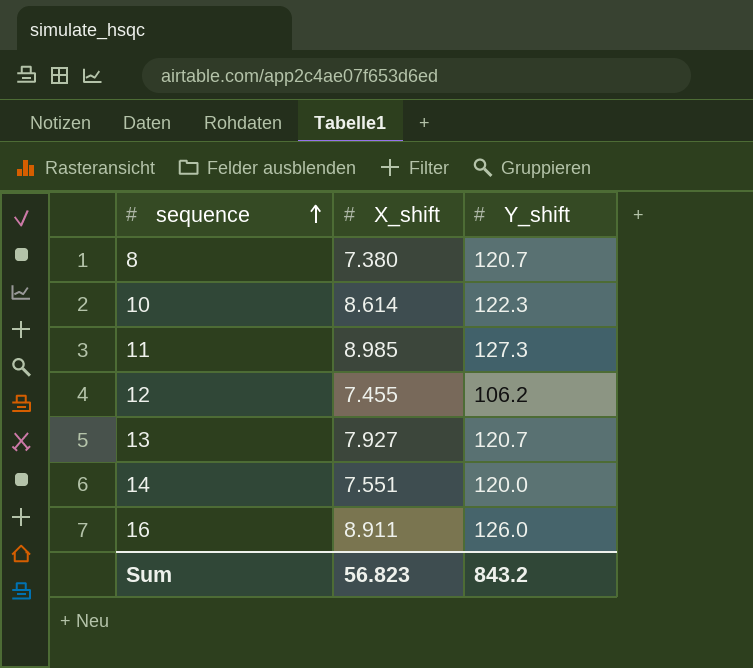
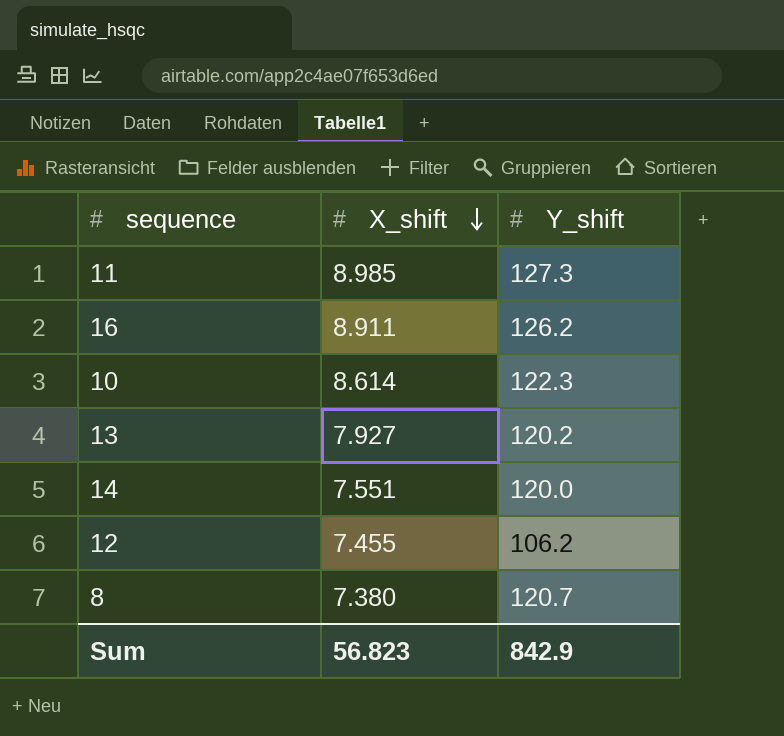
row order: sequence ascending -> X_shift descending
16 | Y_shift: 126.0 -> 126.2
13 | Y_shift: 120.7 -> 120.2
Sum | Y_shift: 843.2 -> 842.9

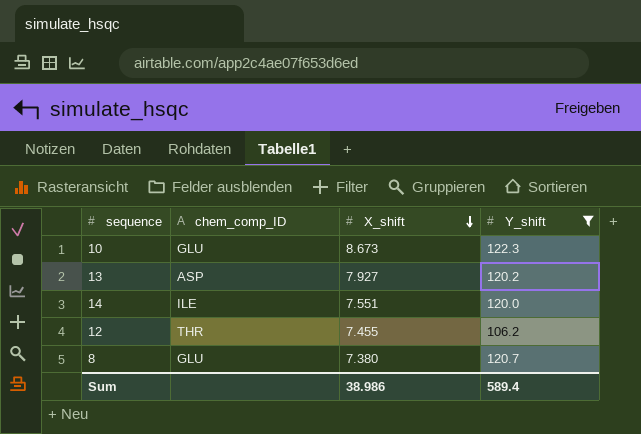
filter: none -> Y_shift <= 122.3
column chem_comp_ID | position: none -> 2
10 | X_shift: 8.614 -> 8.673
Sum | X_shift: 56.823 -> 38.986
Sum | Y_shift: 842.9 -> 589.4

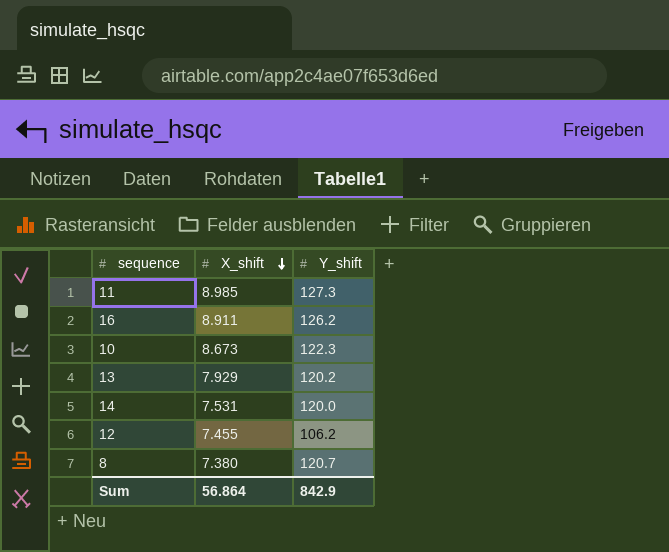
filter: Y_shift <= 122.3 -> none
column chem_comp_ID | position: 2 -> none
13 | X_shift: 7.927 -> 7.929
14 | X_shift: 7.551 -> 7.531
Sum | X_shift: 38.986 -> 56.864
Sum | Y_shift: 589.4 -> 842.9

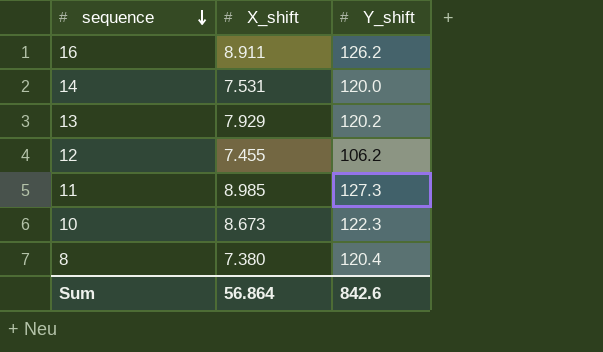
row order: X_shift descending -> sequence descending
8 | Y_shift: 120.7 -> 120.4
Sum | Y_shift: 842.9 -> 842.6

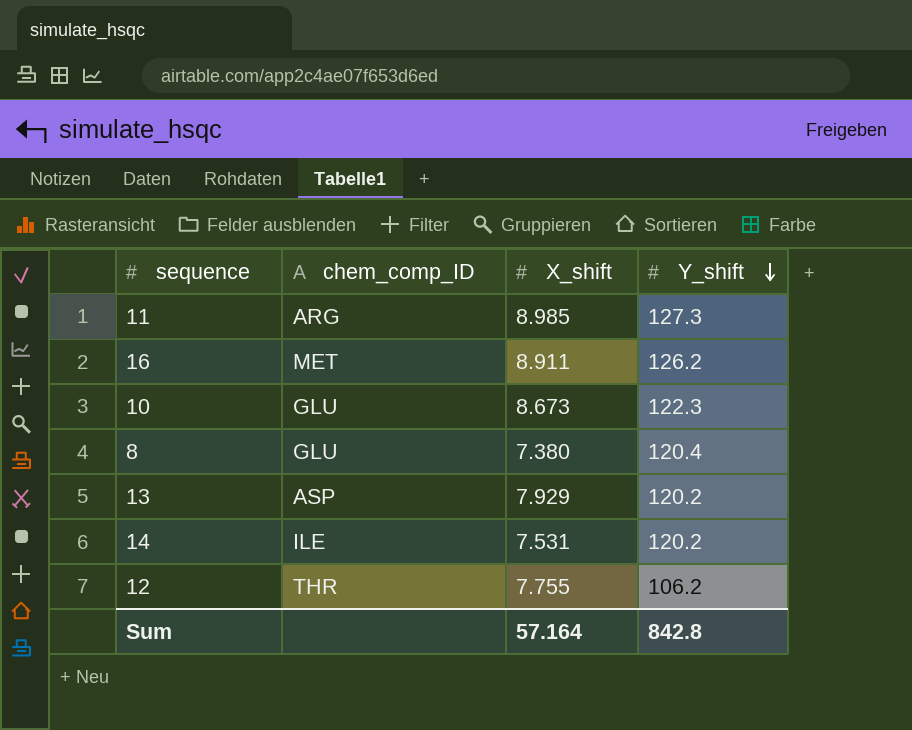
row order: sequence descending -> Y_shift descending
column chem_comp_ID | position: none -> 2
14 | Y_shift: 120.0 -> 120.2
12 | X_shift: 7.455 -> 7.755
Sum | X_shift: 56.864 -> 57.164
Sum | Y_shift: 842.6 -> 842.8

